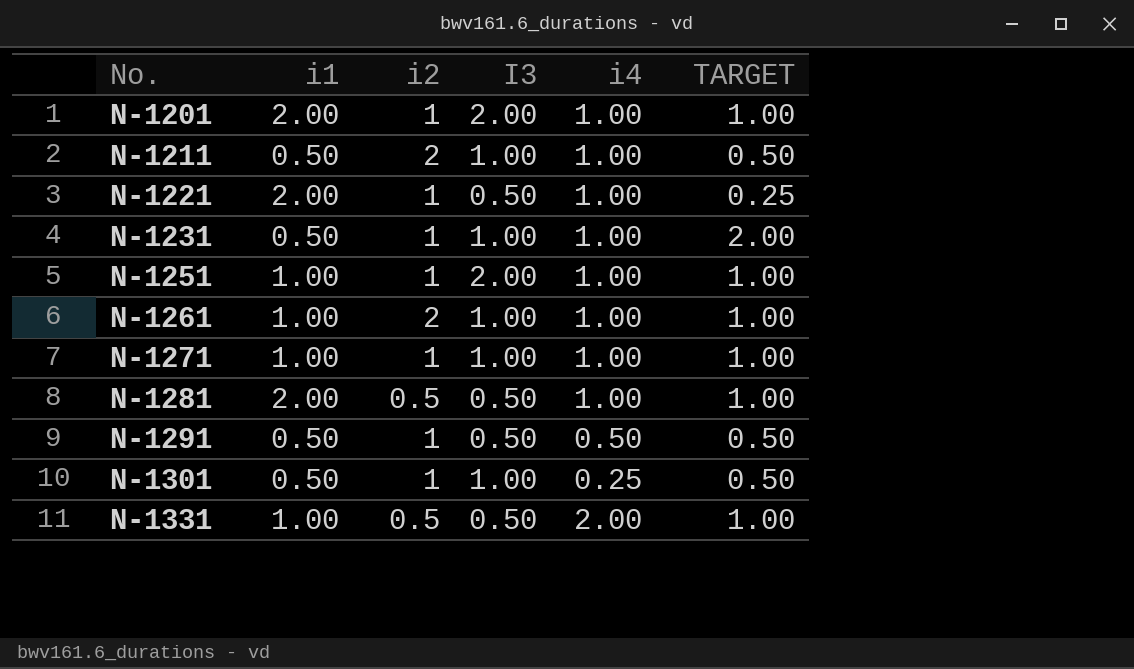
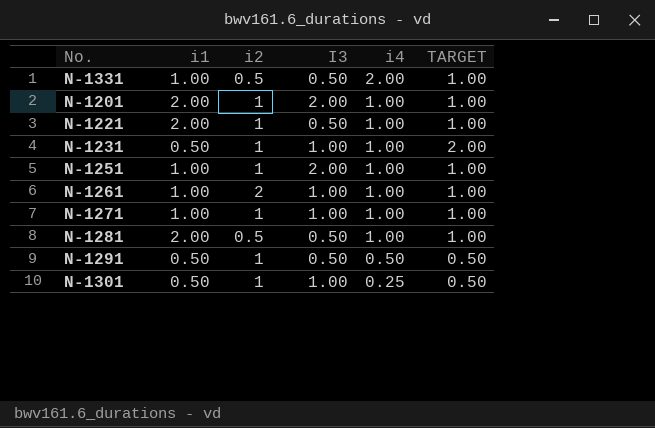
row order: No. ascending -> i4 descending
row N-1211: 0.50 | 2 | 1.00 | 1.00 | 0.50 -> none
N-1221 | TARGET: 0.25 -> 1.00

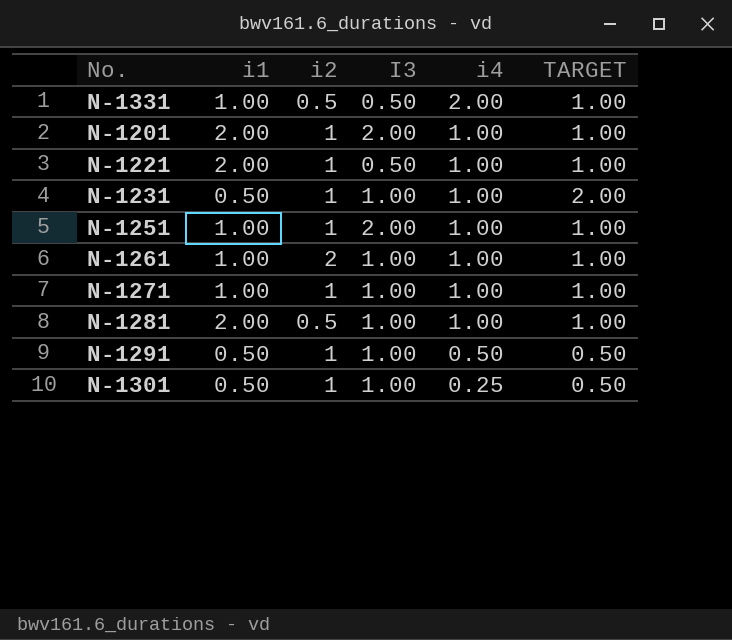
N-1281 | I3: 0.50 -> 1.00
N-1291 | I3: 0.50 -> 1.00

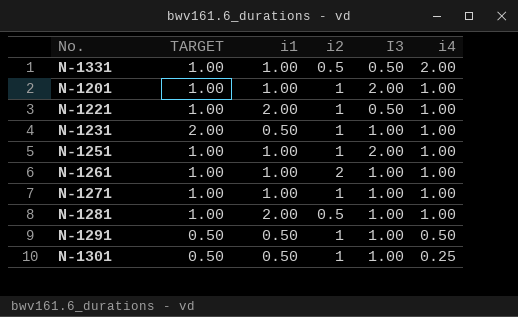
column TARGET | position: 6 -> 2
N-1201 | i1: 2.00 -> 1.00

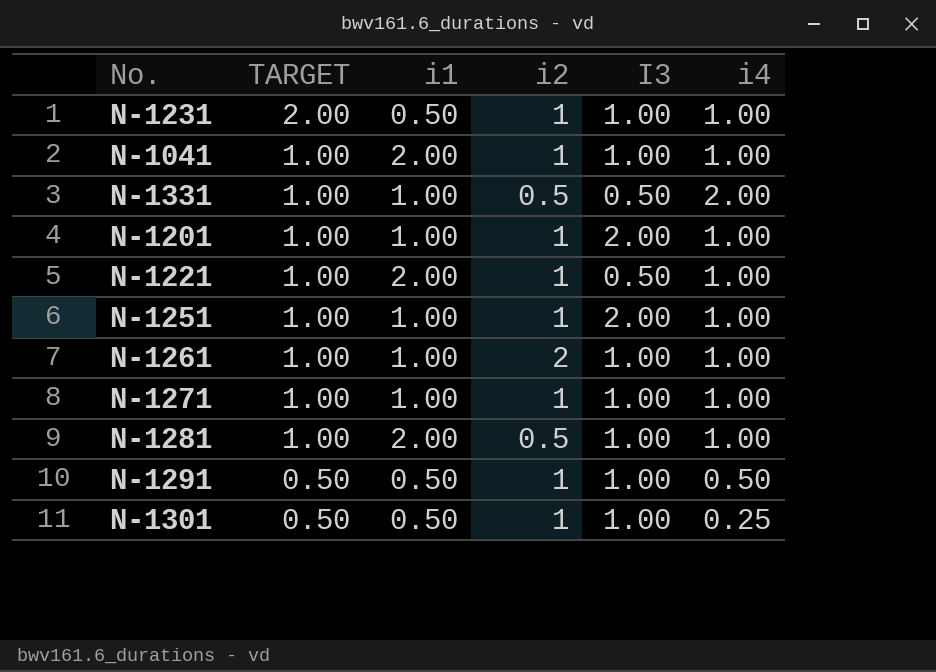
row order: i4 descending -> TARGET descending
row N-1041: none -> 1.00 | 2.00 | 1 | 1.00 | 1.00

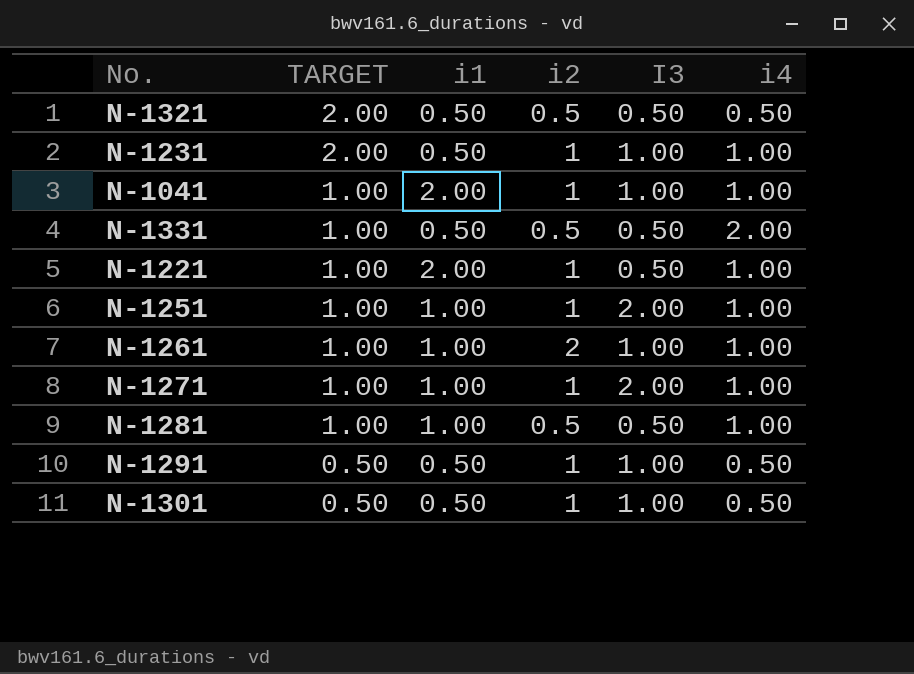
row N-1201: 1.00 | 1.00 | 1 | 2.00 | 1.00 -> none
row N-1321: none -> 2.00 | 0.50 | 0.5 | 0.50 | 0.50
N-1331 | i1: 1.00 -> 0.50
N-1271 | I3: 1.00 -> 2.00
N-1281 | i1: 2.00 -> 1.00
N-1281 | I3: 1.00 -> 0.50
N-1301 | i4: 0.25 -> 0.50

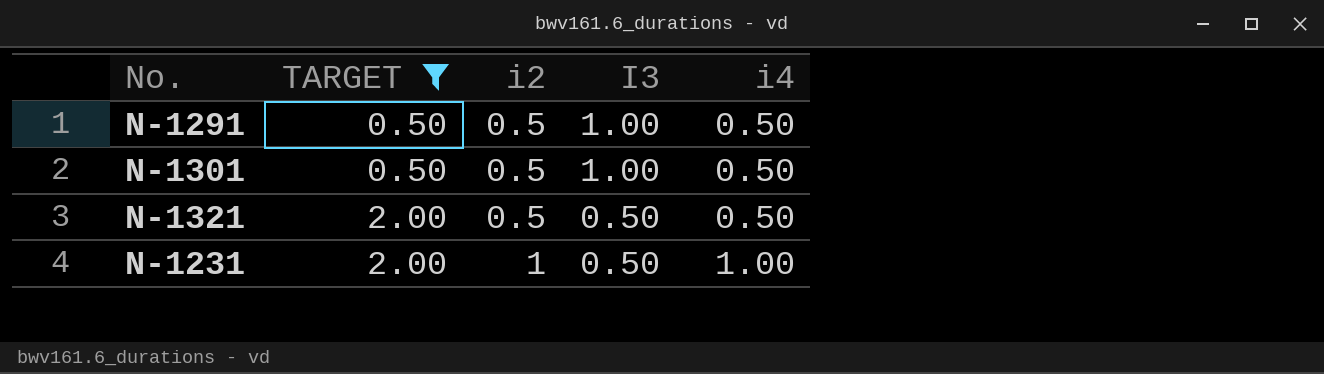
filter: none -> TARGET != 1.00
row order: TARGET descending -> TARGET ascending
column i1 | position: 3 -> none
N-1291 | i2: 1 -> 0.5
N-1301 | i2: 1 -> 0.5
N-1231 | I3: 1.00 -> 0.50

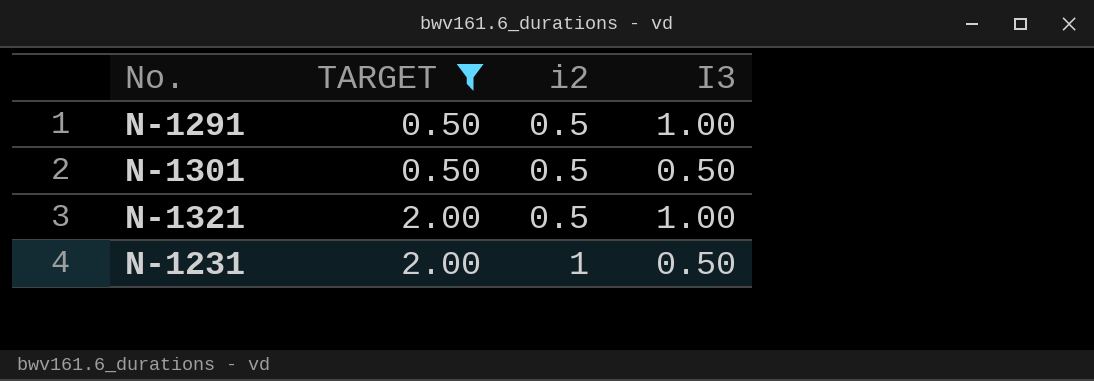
column i4 | position: 5 -> none
N-1301 | I3: 1.00 -> 0.50
N-1321 | I3: 0.50 -> 1.00

